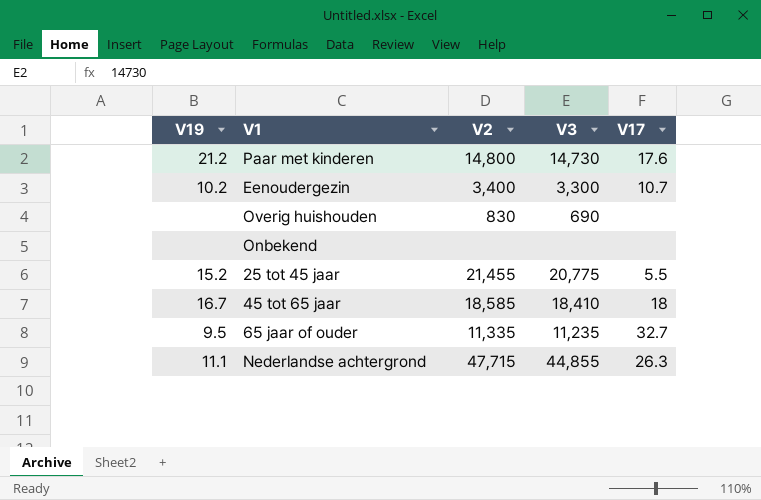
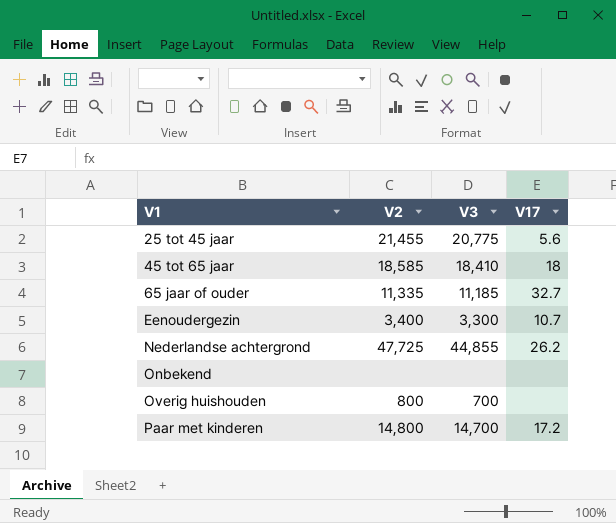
row order: none -> V1 ascending
column V19 | position: 1 -> none
25 tot 45 jaar | V17: 5.5 -> 5.6
65 jaar of ouder | V3: 11,235 -> 11,185
Nederlandse achtergrond | V2: 47,715 -> 47,725
Nederlandse achtergrond | V17: 26.3 -> 26.2
Overig huishouden | V2: 830 -> 800
Overig huishouden | V3: 690 -> 700
Paar met kinderen | V3: 14,730 -> 14,700
Paar met kinderen | V17: 17.6 -> 17.2

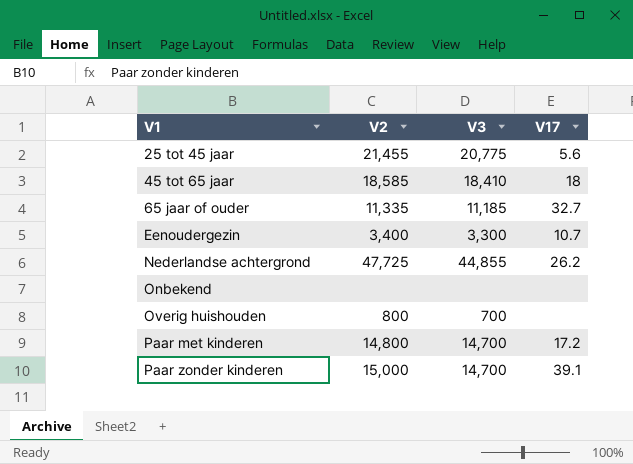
row Paar zonder kinderen: none -> 15,000 | 14,700 | 39.1

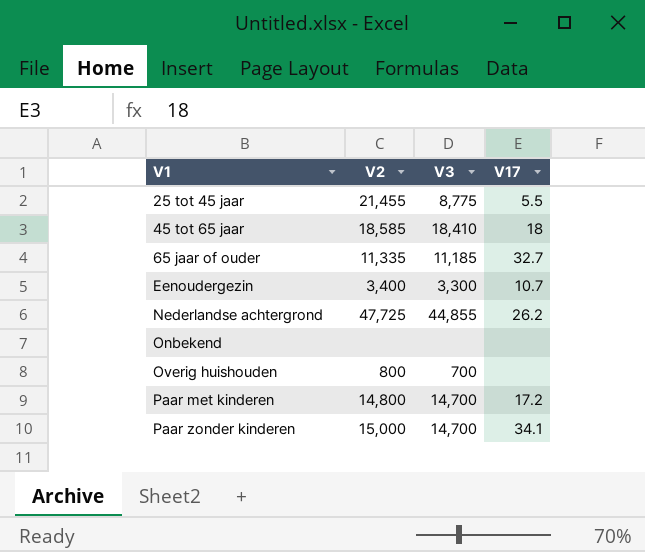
25 tot 45 jaar | V3: 20,775 -> 8,775
25 tot 45 jaar | V17: 5.6 -> 5.5
Paar zonder kinderen | V17: 39.1 -> 34.1

